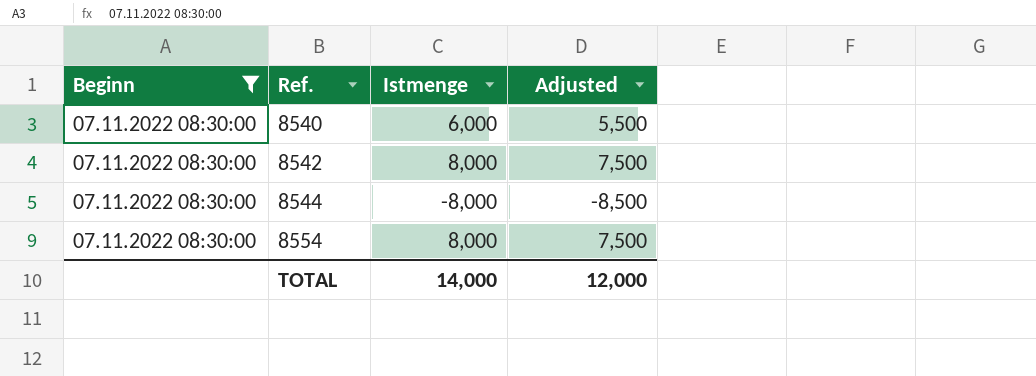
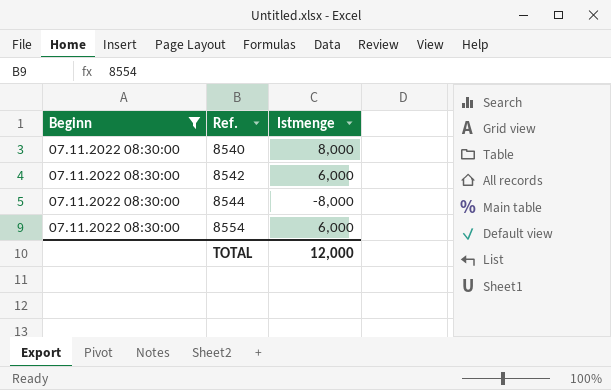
column Adjusted | formula: [Istmenge] - 500 -> none
8540 | Istmenge: 6,000 -> 8,000
8542 | Istmenge: 8,000 -> 6,000
8554 | Istmenge: 8,000 -> 6,000
TOTAL | Istmenge: 14,000 -> 12,000

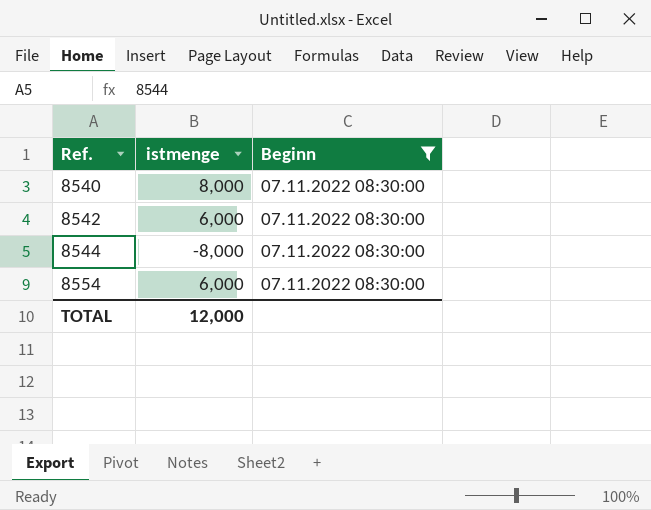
column name: Istmenge -> istmenge
column Beginn | position: 1 -> 3

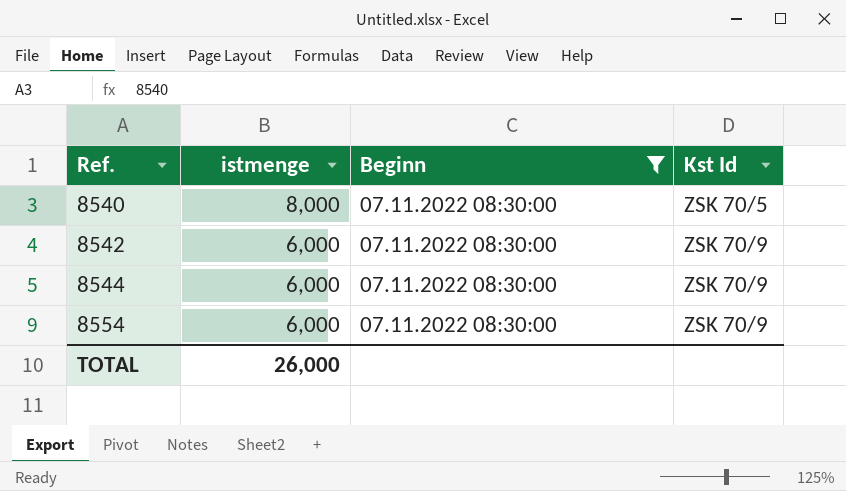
column Kst Id | position: none -> 4
8544 | istmenge: -8,000 -> 6,000
TOTAL | istmenge: 12,000 -> 26,000

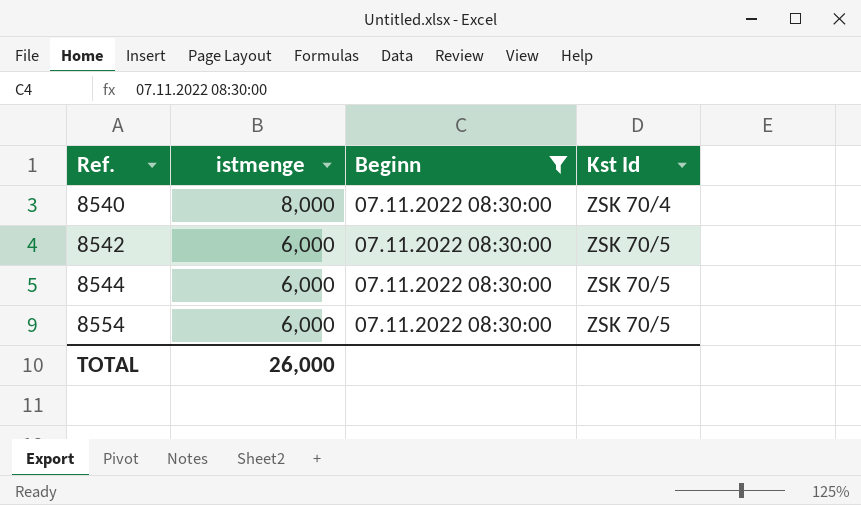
8540 | Kst Id: ZSK 70/5 -> ZSK 70/4
8542 | Kst Id: ZSK 70/9 -> ZSK 70/5
8544 | Kst Id: ZSK 70/9 -> ZSK 70/5
8554 | Kst Id: ZSK 70/9 -> ZSK 70/5

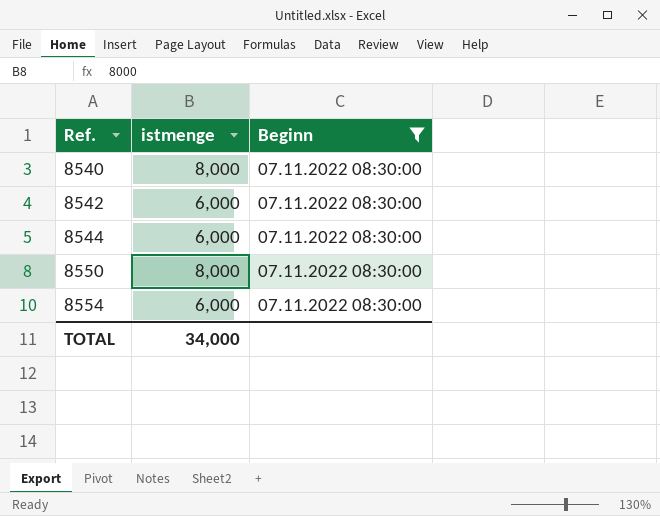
column Kst Id | position: 4 -> none
row 8550: none -> 8,000 | 07.11.2022 08:30:00
TOTAL | istmenge: 26,000 -> 34,000

